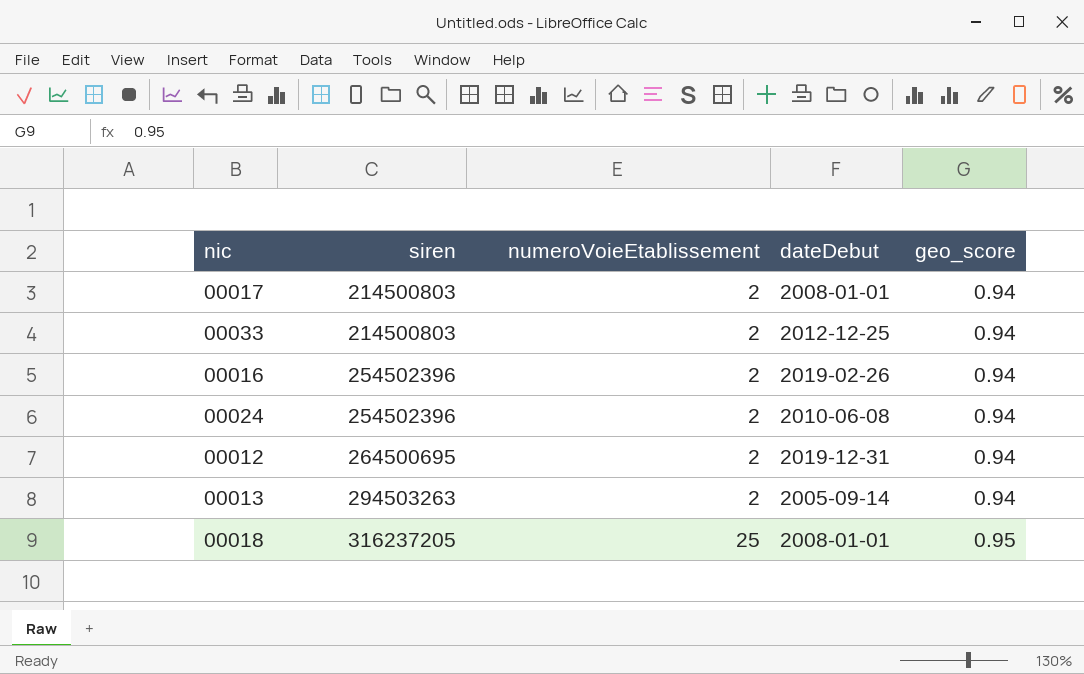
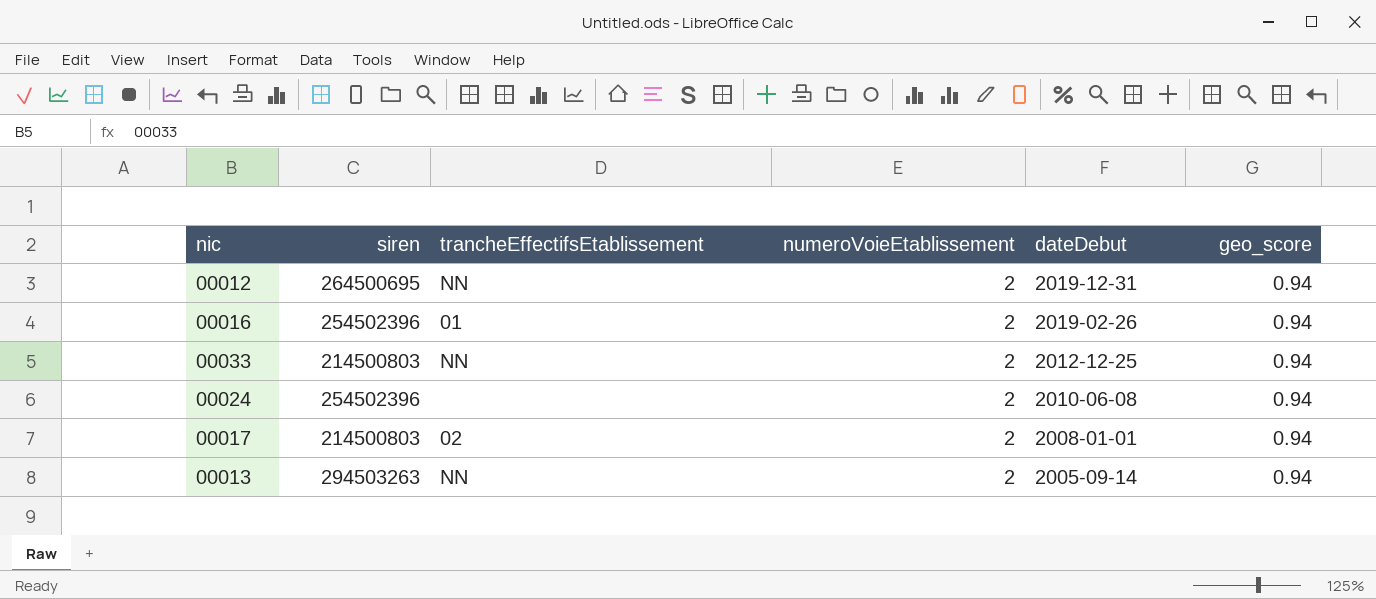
row order: siren ascending -> dateDebut descending
column trancheEffectifsEtablissement | position: none -> 3
row 00018: 316237205 | 25 | 2008-01-01 | 0.95 -> none

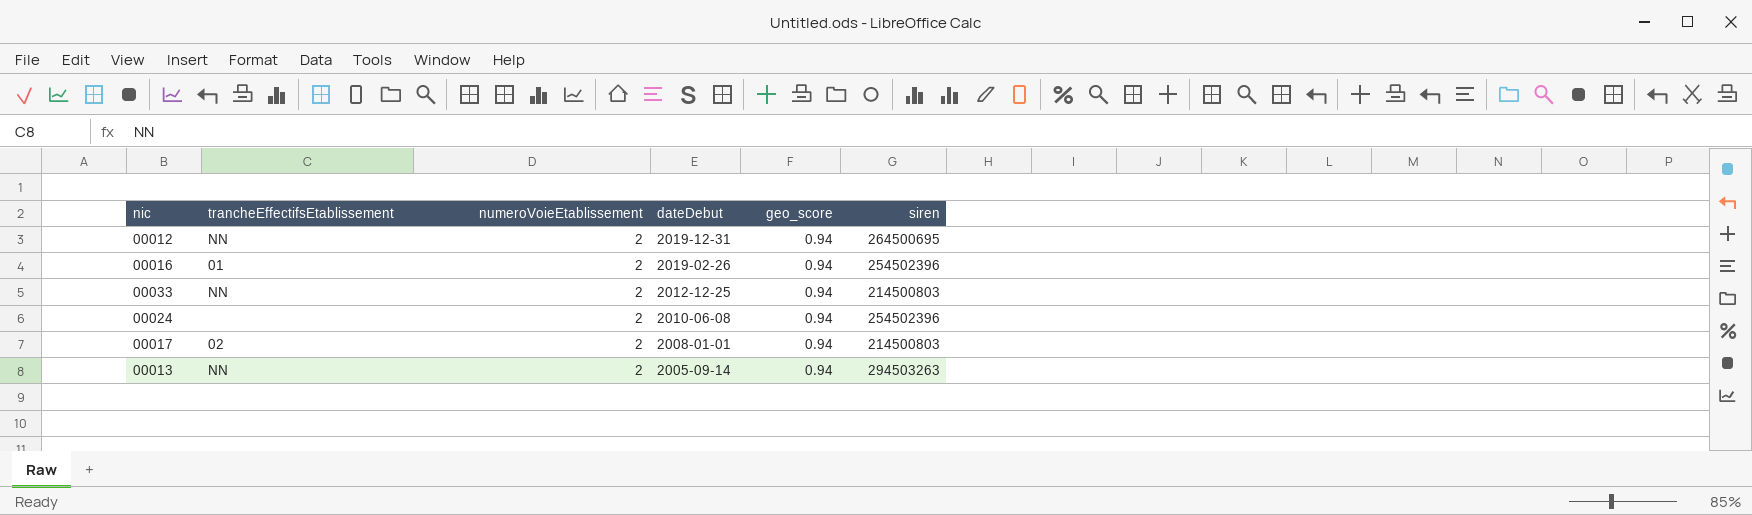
column siren | position: 2 -> 6

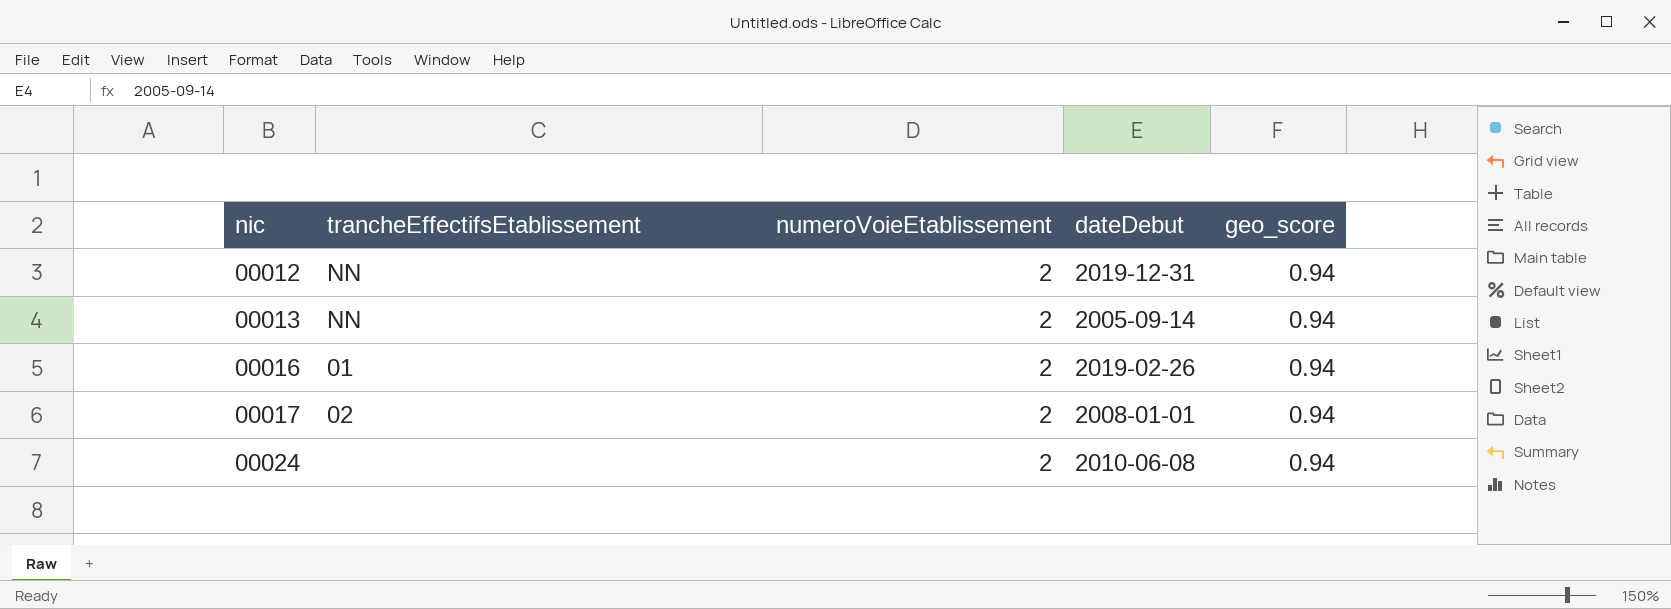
row order: dateDebut descending -> nic ascending
column siren | position: 6 -> none
row 00033: NN | 2 | 2012-12-25 | 0.94 | 214500803 -> none

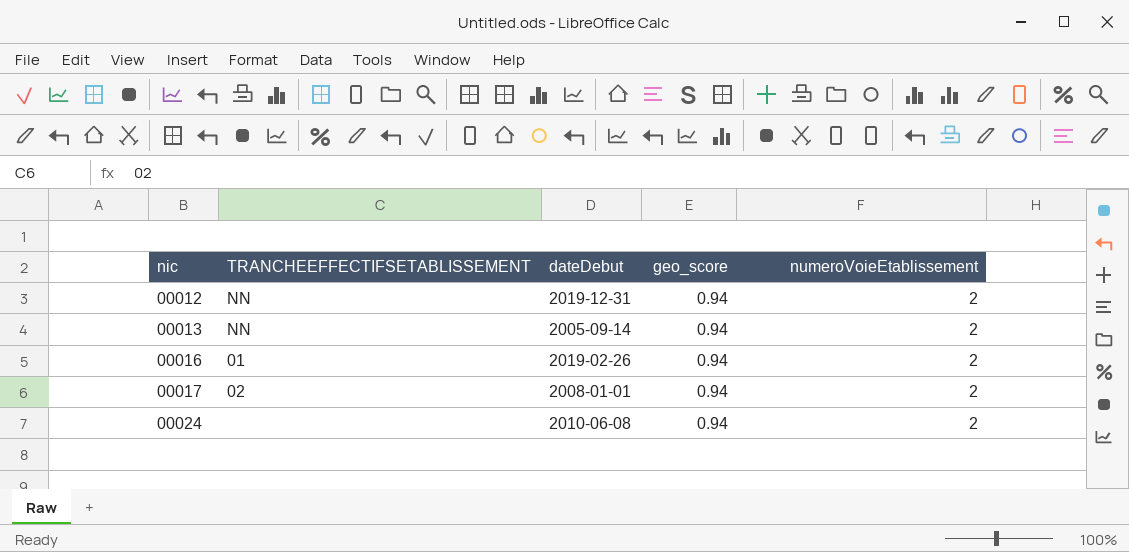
column name: trancheEffectifsEtablissement -> TRANCHEEFFECTIFSETABLISSEMENT
column numeroVoieEtablissement | position: 3 -> 5

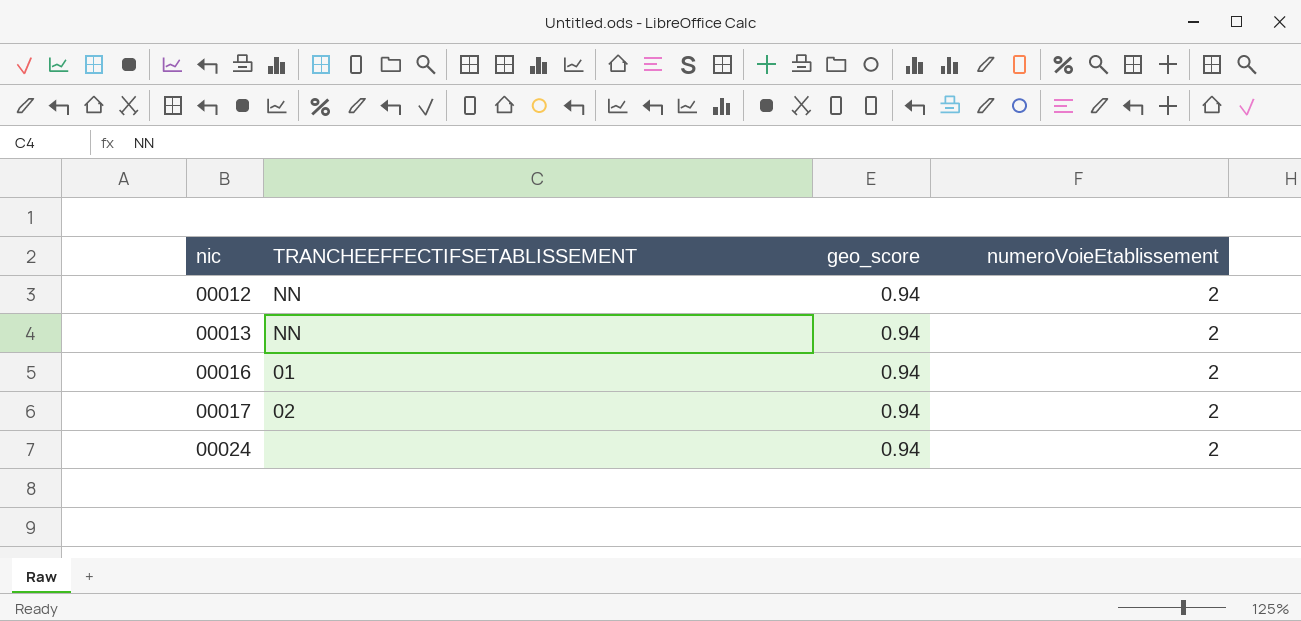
column dateDebut | position: 3 -> none

